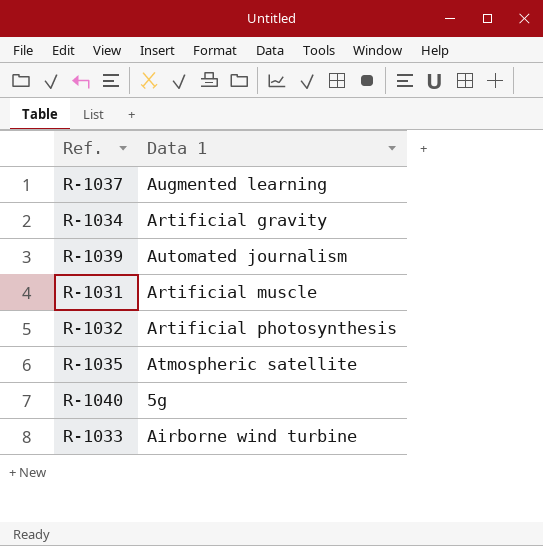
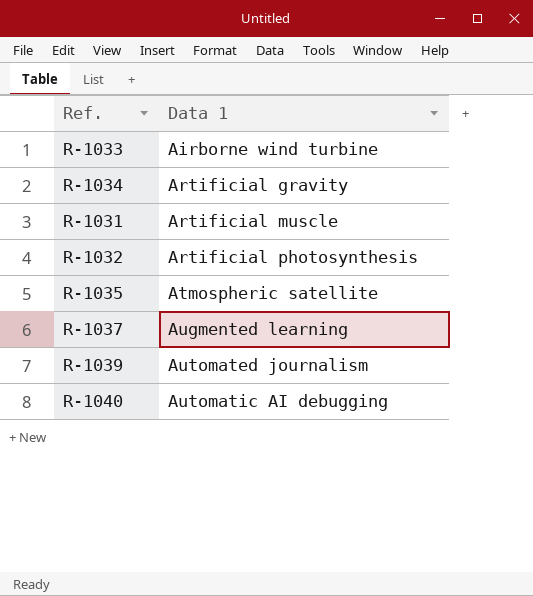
row order: none -> Data 1 ascending
R-1040 | Data 1: 5g -> Automatic AI debugging

